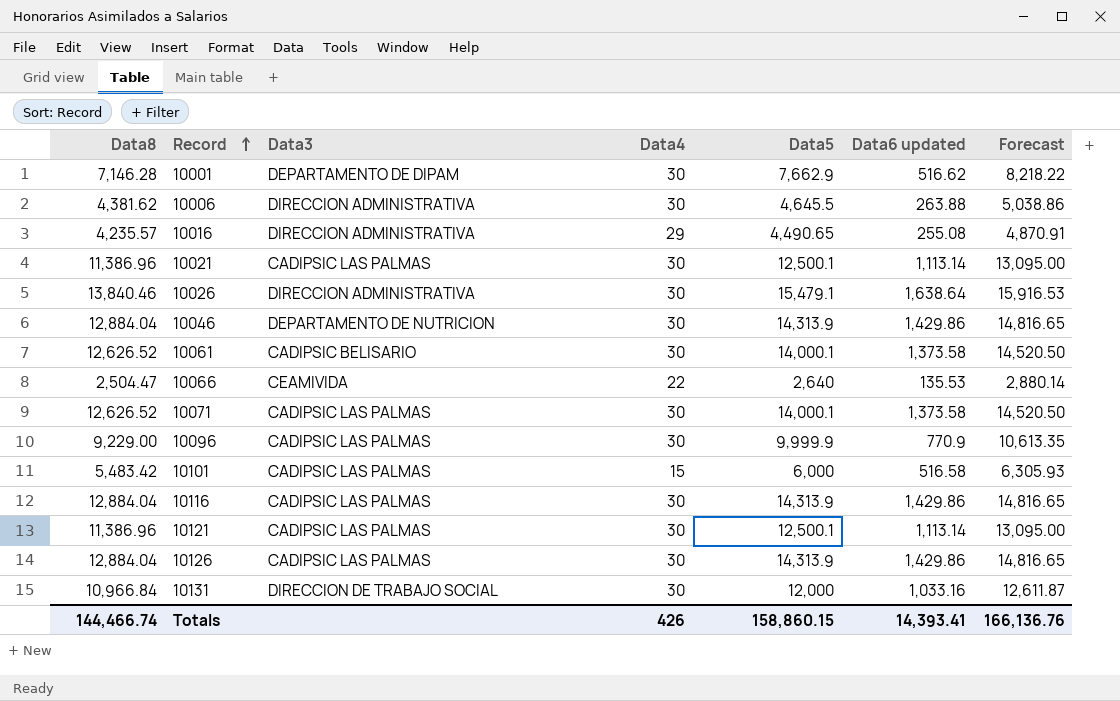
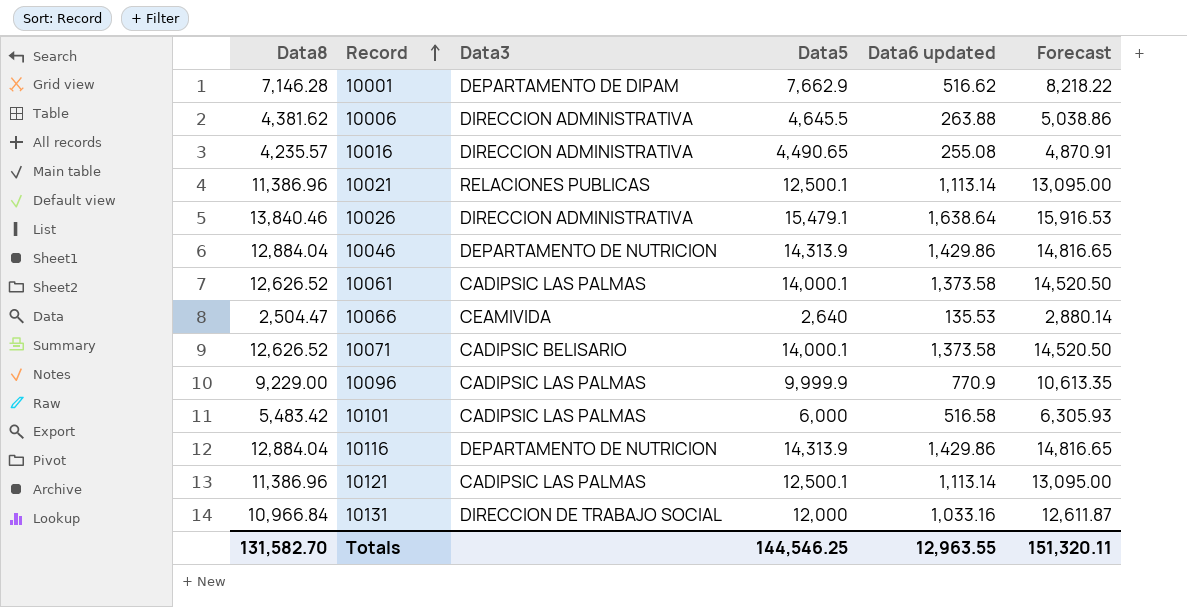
column Data4 | position: 4 -> none
row 10126: 12,884.04 | CADIPSIC LAS PALMAS | 30 | 14,313.9 | 1,429.86 | 14,816.65 -> none
10021 | Data3: CADIPSIC LAS PALMAS -> RELACIONES PUBLICAS
10061 | Data3: CADIPSIC BELISARIO -> CADIPSIC LAS PALMAS
10071 | Data3: CADIPSIC LAS PALMAS -> CADIPSIC BELISARIO
10116 | Data3: CADIPSIC LAS PALMAS -> DEPARTAMENTO DE NUTRICION
Totals | Data8: 144,466.74 -> 131,582.70
Totals | Data5: 158,860.15 -> 144,546.25
Totals | Data6 updated: 14,393.41 -> 12,963.55
Totals | Forecast: 166,136.76 -> 151,320.11

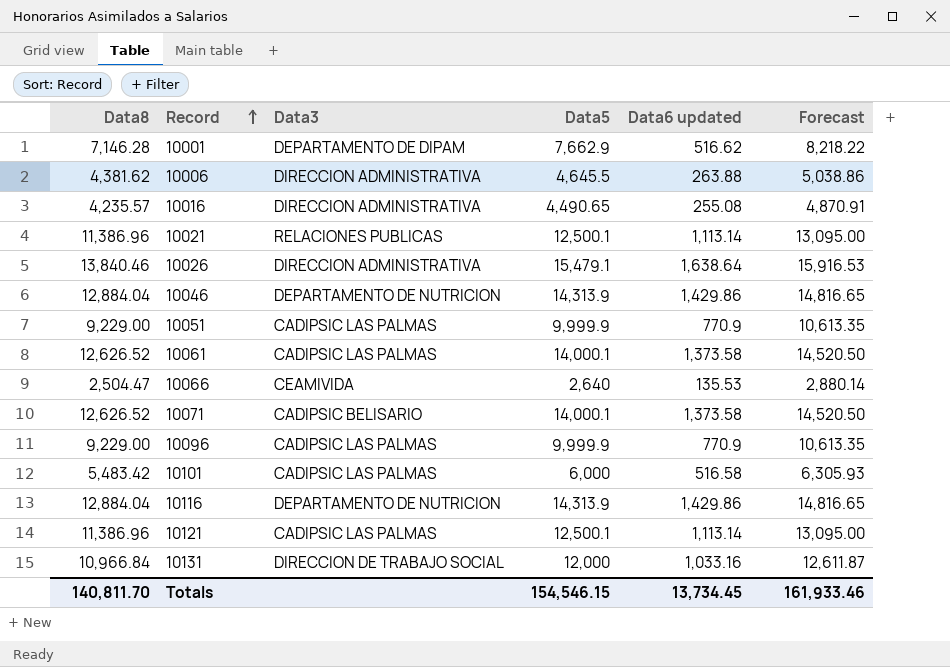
row 10051: none -> 9,229.00 | CADIPSIC LAS PALMAS | 9,999.9 | 770.9 | 10,613.35
Totals | Data8: 131,582.70 -> 140,811.70
Totals | Data5: 144,546.25 -> 154,546.15
Totals | Data6 updated: 12,963.55 -> 13,734.45
Totals | Forecast: 151,320.11 -> 161,933.46

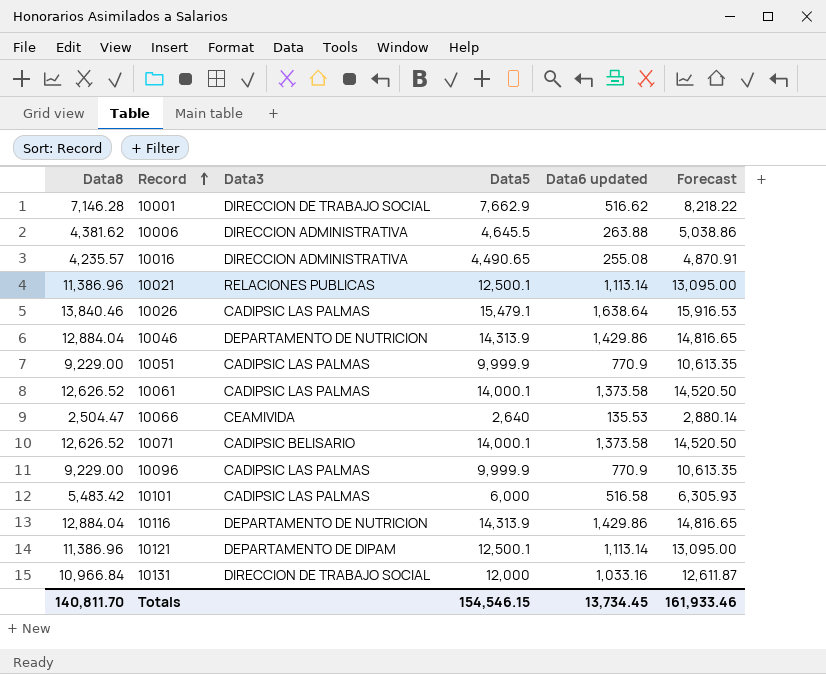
10001 | Data3: DEPARTAMENTO DE DIPAM -> DIRECCION DE TRABAJO SOCIAL
10026 | Data3: DIRECCION ADMINISTRATIVA -> CADIPSIC LAS PALMAS
10121 | Data3: CADIPSIC LAS PALMAS -> DEPARTAMENTO DE DIPAM

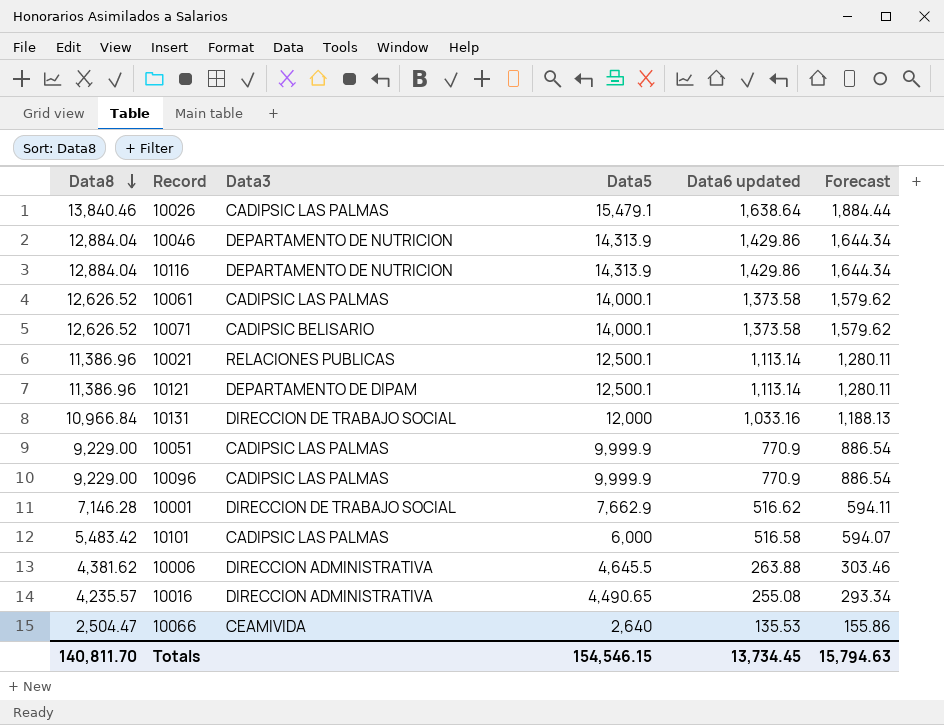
row order: Record ascending -> Data8 descending
column Forecast | formula: [Data8] * 1.15 -> [Data6 updated] * 1.15
Totals | Forecast: 161,933.46 -> 15,794.63

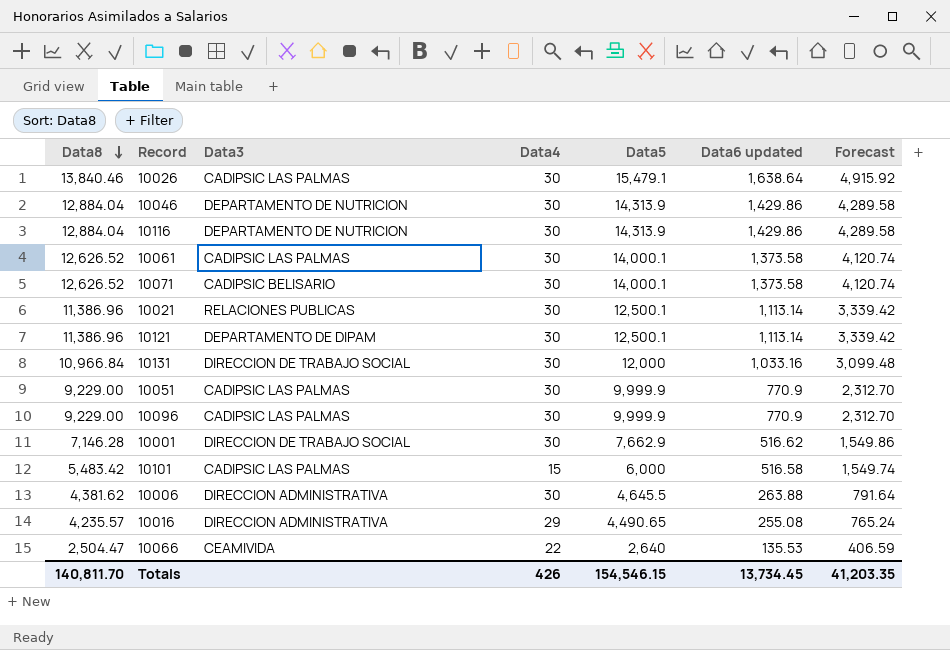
column Data4 | position: none -> 4
column Forecast | formula: [Data6 updated] * 1.15 -> [Data6 updated] * 3
Totals | Forecast: 15,794.63 -> 41,203.35

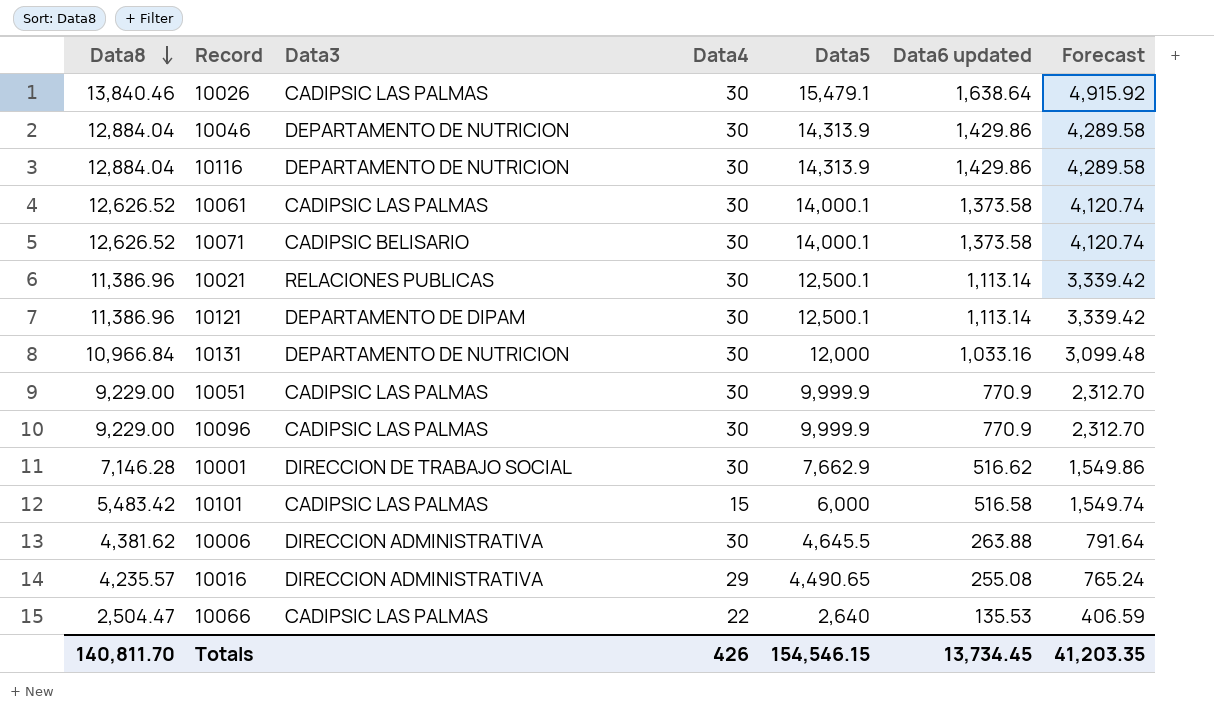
10131 | Data3: DIRECCION DE TRABAJO SOCIAL -> DEPARTAMENTO DE NUTRICION
10066 | Data3: CEAMIVIDA -> CADIPSIC LAS PALMAS

